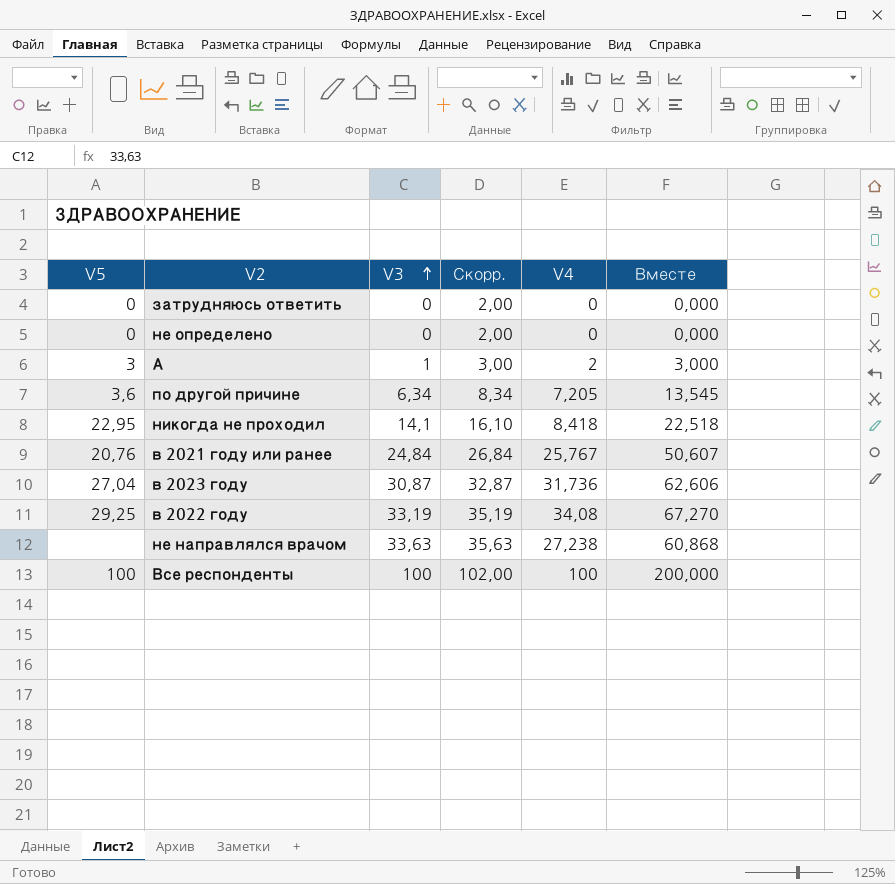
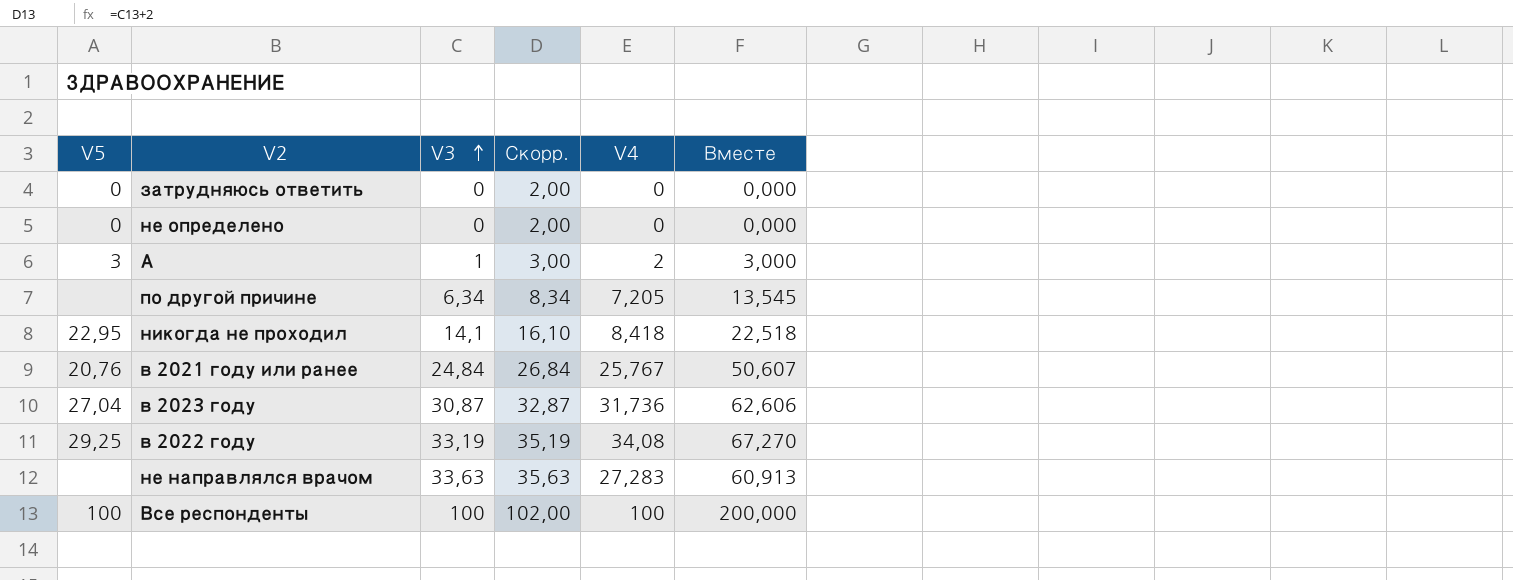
по другой причине | V5: 3,6 -> none
не направлялся врачом | V4: 27,238 -> 27,283
не направлялся врачом | Вместе: 60,868 -> 60,913

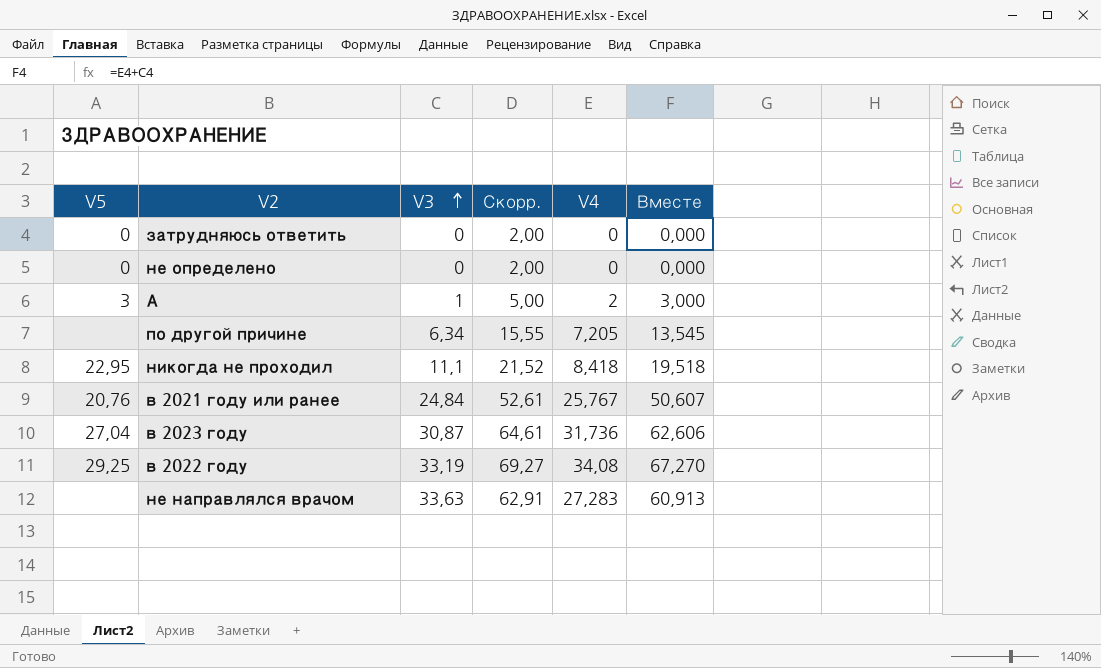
column Скорр. | formula: [V3] + 2 -> [Вместе] + 2
row Все респонденты: 100 | 100 | 102,00 | 100 | 200,000 -> none
никогда не проходил | V3: 14,1 -> 11,1
никогда не проходил | Вместе: 22,518 -> 19,518

